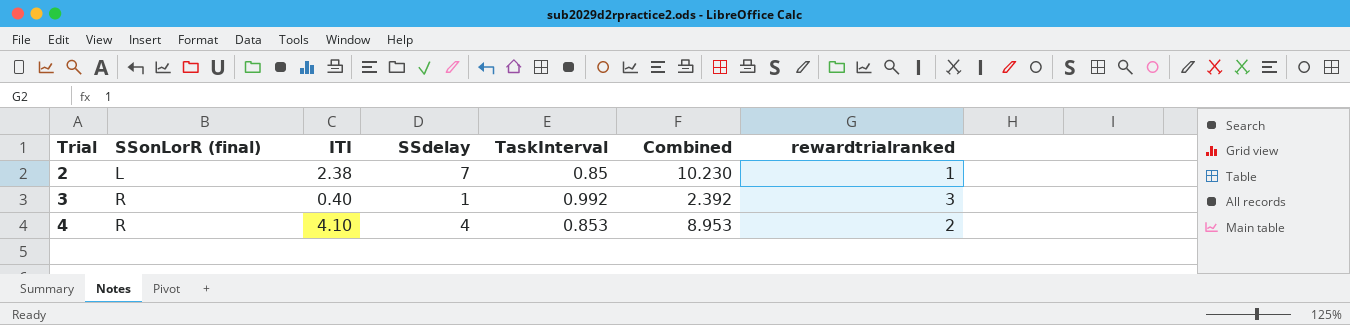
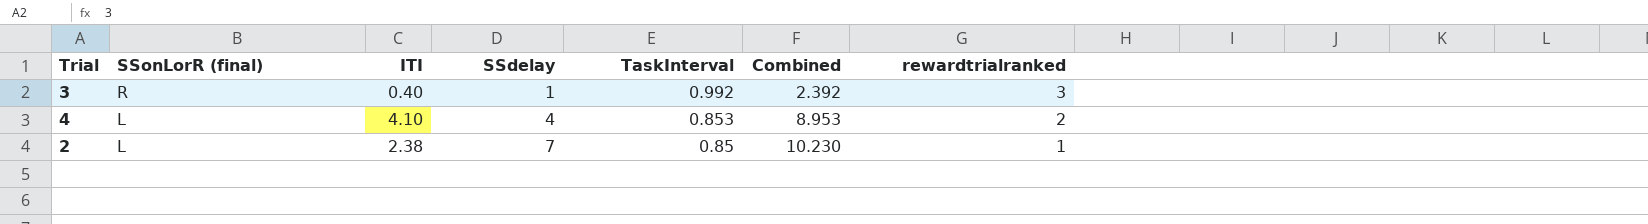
row order: Trial ascending -> SSonLorR (final) descending
4 | SSonLorR (final): R -> L

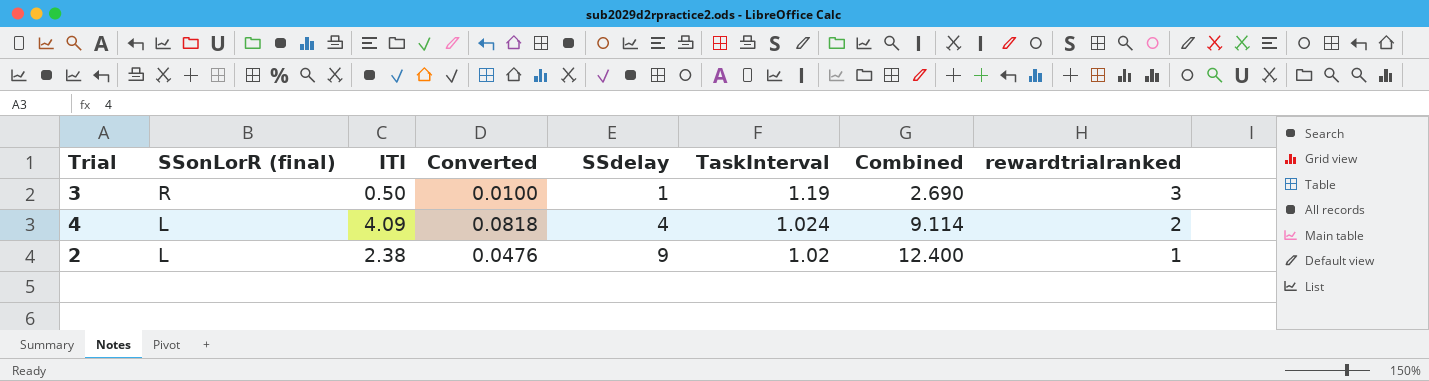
column Converted | formula: none -> [ITI] * 0.02
3 | ITI: 0.40 -> 0.50
3 | TaskInterval: 0.992 -> 1.19
3 | Combined: 2.392 -> 2.690
4 | ITI: 4.10 -> 4.09
4 | TaskInterval: 0.853 -> 1.024
4 | Combined: 8.953 -> 9.114
2 | SSdelay: 7 -> 9
2 | TaskInterval: 0.85 -> 1.02
2 | Combined: 10.230 -> 12.400

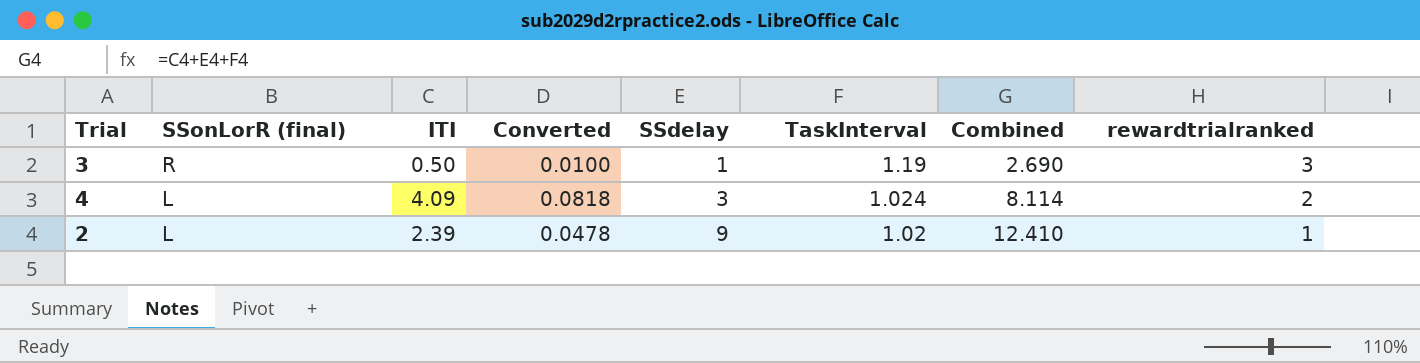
4 | SSdelay: 4 -> 3
4 | Combined: 9.114 -> 8.114
2 | ITI: 2.38 -> 2.39
2 | Converted: 0.0476 -> 0.0478
2 | Combined: 12.400 -> 12.410

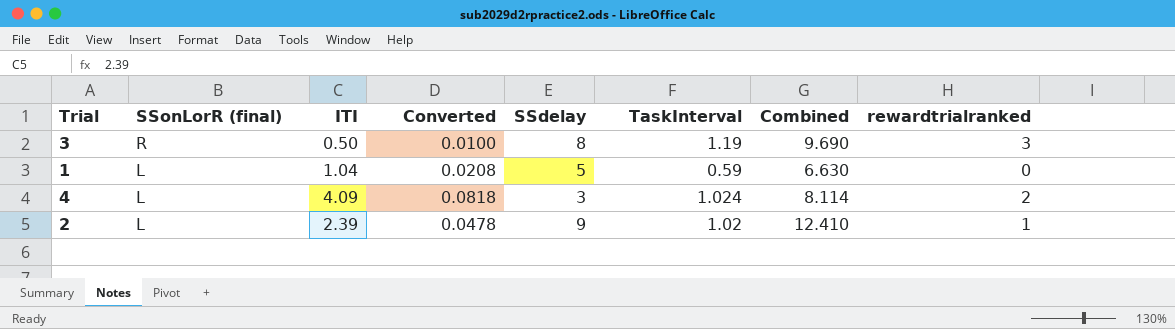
3 | SSdelay: 1 -> 8
3 | Combined: 2.690 -> 9.690
row 1: none -> L | 1.04 | 0.0208 | 5 | 0.59 | 6.630 | 0

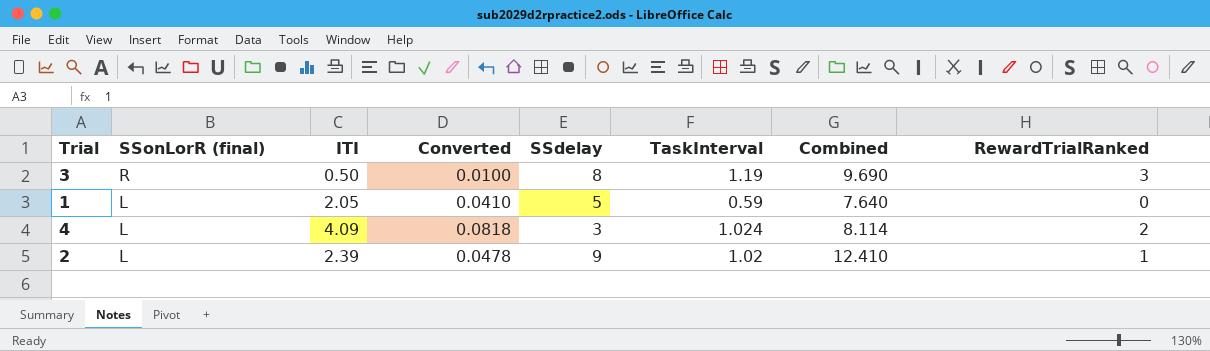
column name: rewardtrialranked -> RewardTrialRanked
1 | ITI: 1.04 -> 2.05
1 | Converted: 0.0208 -> 0.0410
1 | Combined: 6.630 -> 7.640

